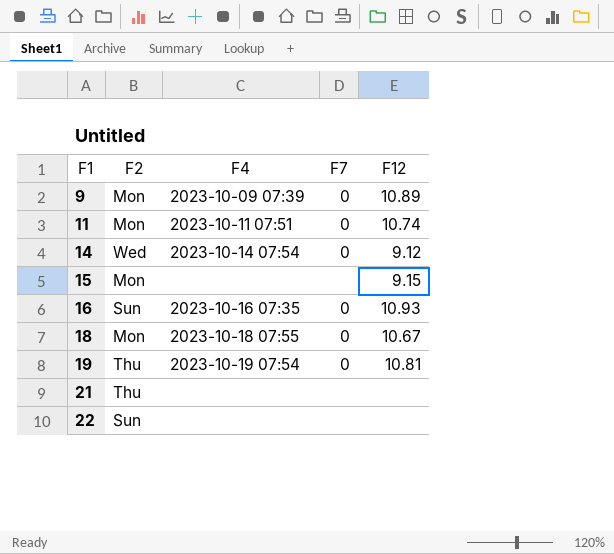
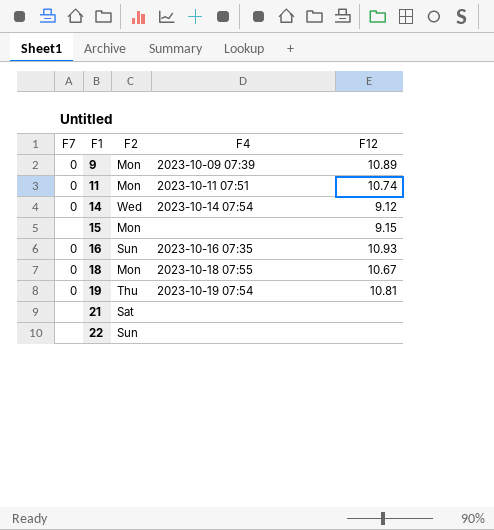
column F7 | position: 4 -> 1
21 | F2: Thu -> Sat

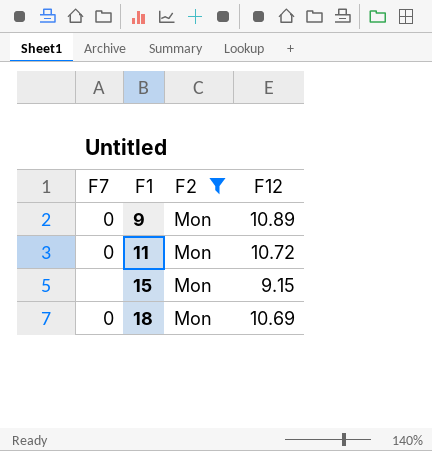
filter: none -> F2 = Mon
column F4 | position: 4 -> none
11 | F12: 10.74 -> 10.72
18 | F12: 10.67 -> 10.69

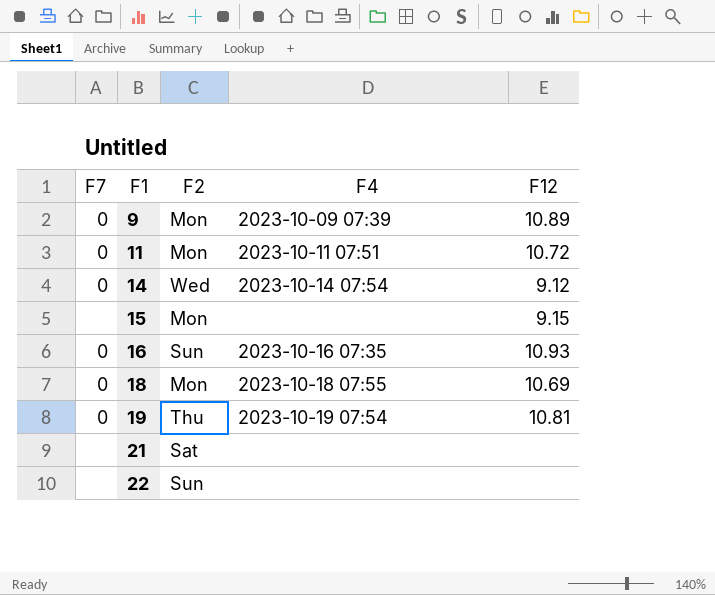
filter: F2 = Mon -> none
column F4 | position: none -> 4

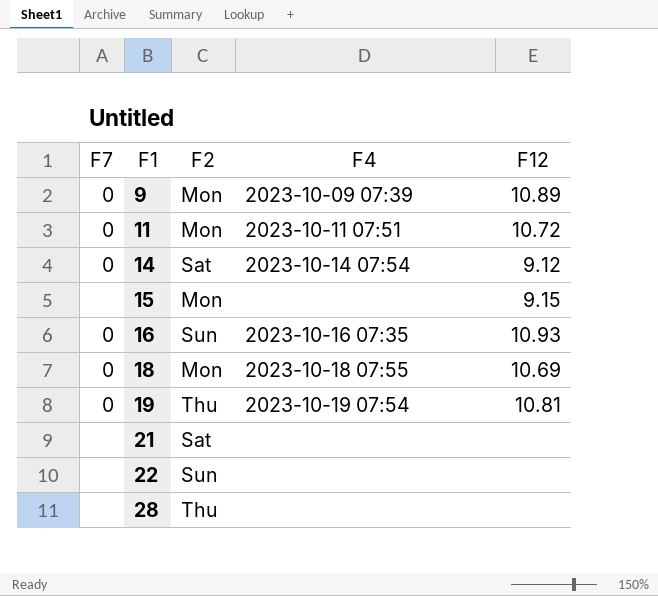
14 | F2: Wed -> Sat
row 28: none -> none | Thu | none | none

